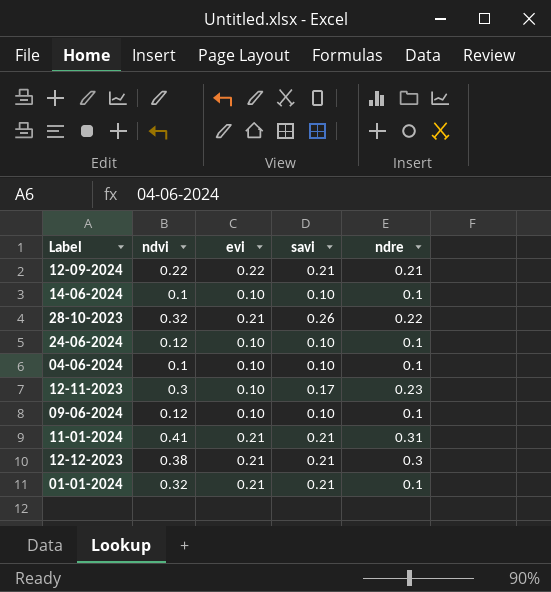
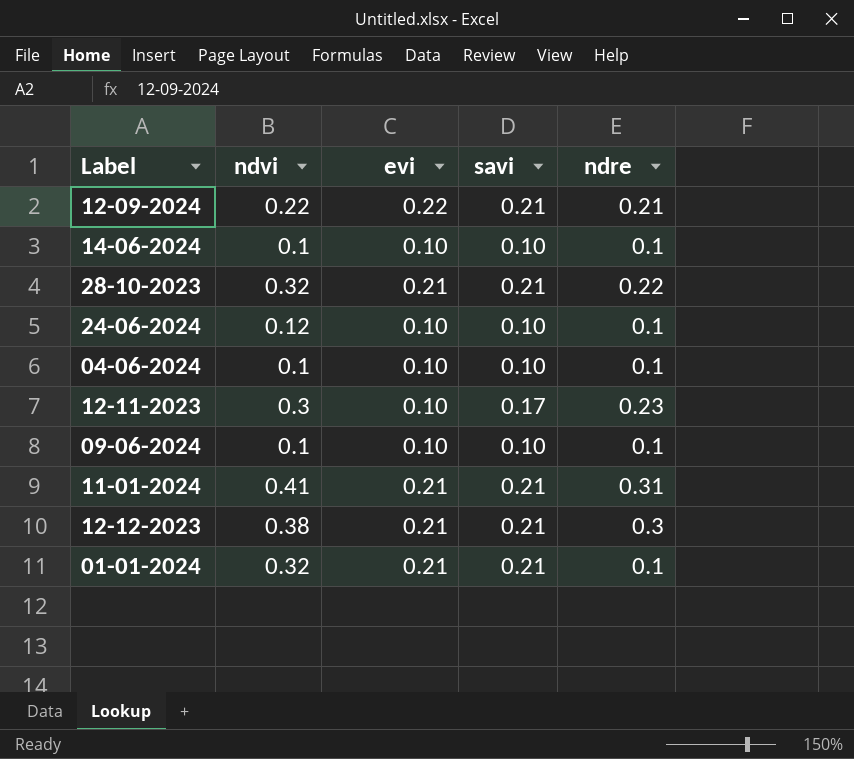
28-10-2023 | savi: 0.26 -> 0.21
09-06-2024 | ndvi: 0.12 -> 0.1

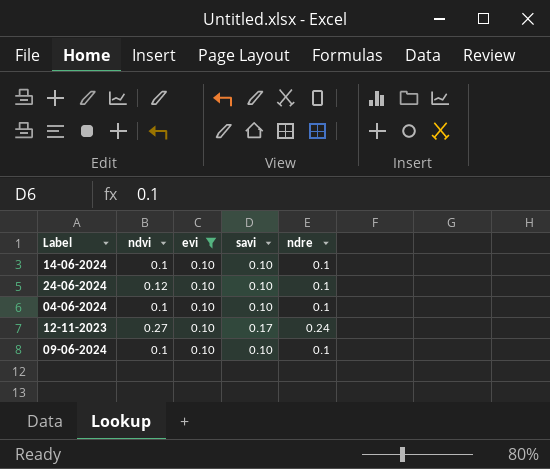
filter: none -> evi = 0.10
12-11-2023 | ndvi: 0.3 -> 0.27
12-11-2023 | ndre: 0.23 -> 0.24

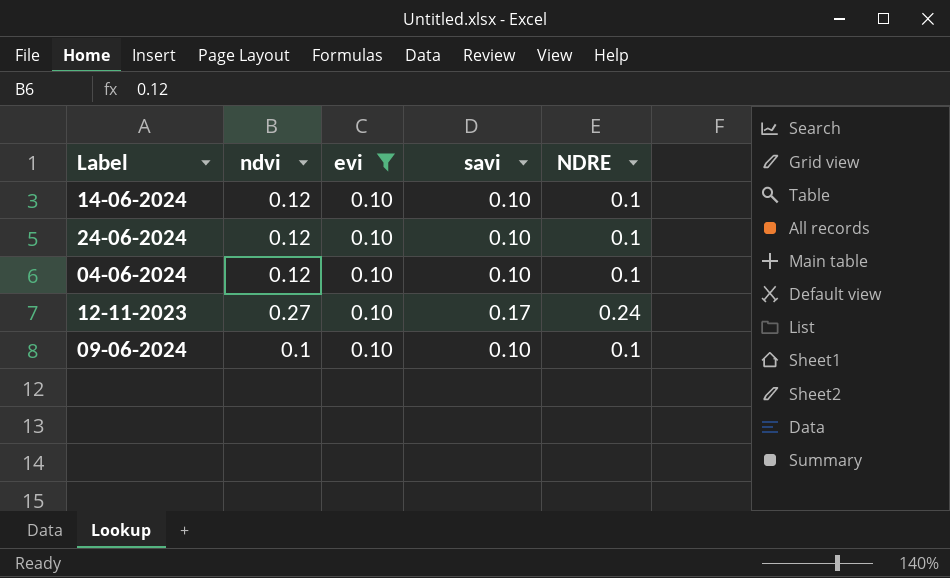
column name: ndre -> NDRE
14-06-2024 | ndvi: 0.1 -> 0.12
04-06-2024 | ndvi: 0.1 -> 0.12

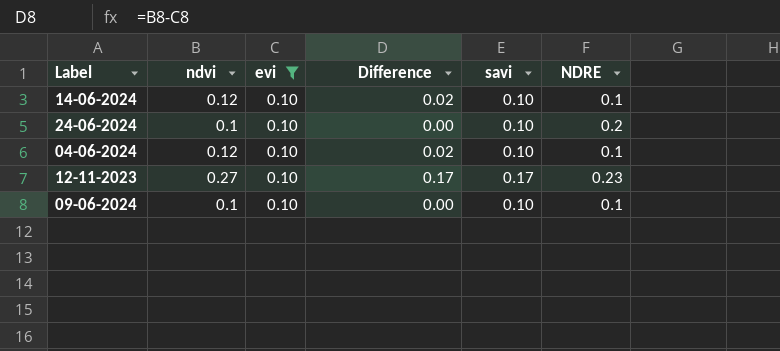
column Difference | formula: none -> [ndvi] - [evi]
24-06-2024 | ndvi: 0.12 -> 0.1
24-06-2024 | NDRE: 0.1 -> 0.2
12-11-2023 | NDRE: 0.24 -> 0.23

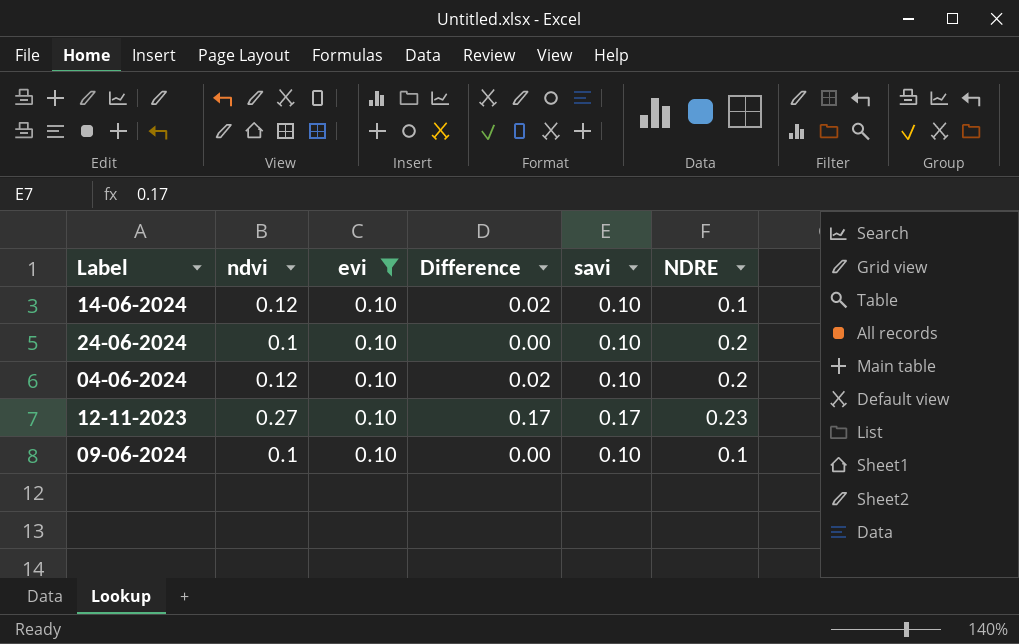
04-06-2024 | NDRE: 0.1 -> 0.2

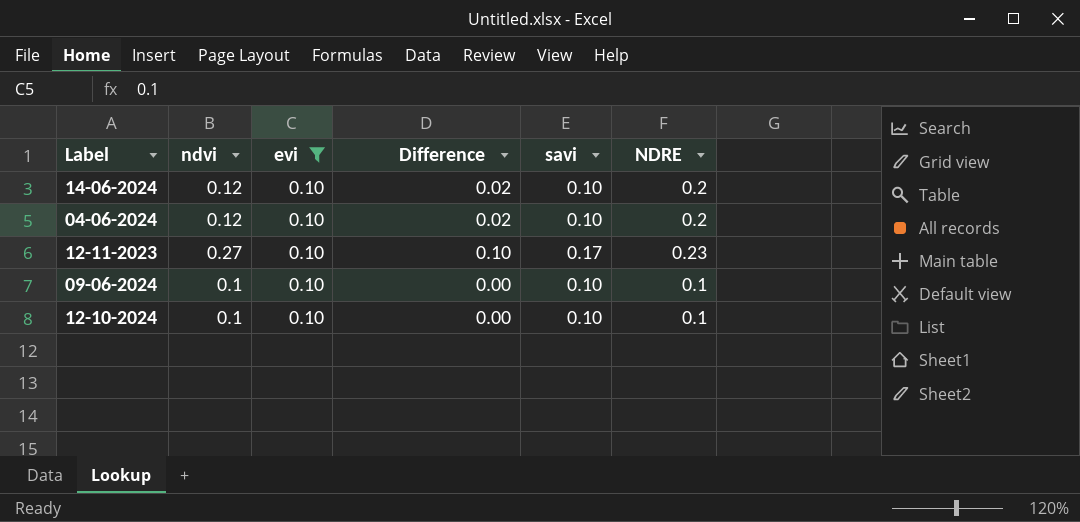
column Difference | formula: [ndvi] - [evi] -> [ndvi] - [savi]
row 24-06-2024: 0.1 | 0.10 | 0.00 | 0.10 | 0.2 -> none
14-06-2024 | NDRE: 0.1 -> 0.2
row 12-10-2024: none -> 0.1 | 0.10 | 0.00 | 0.10 | 0.1

